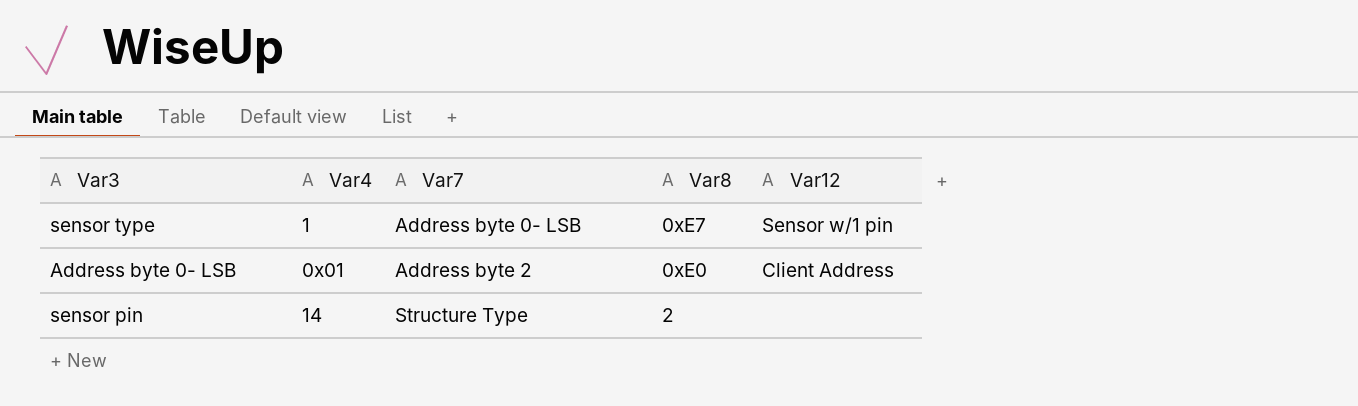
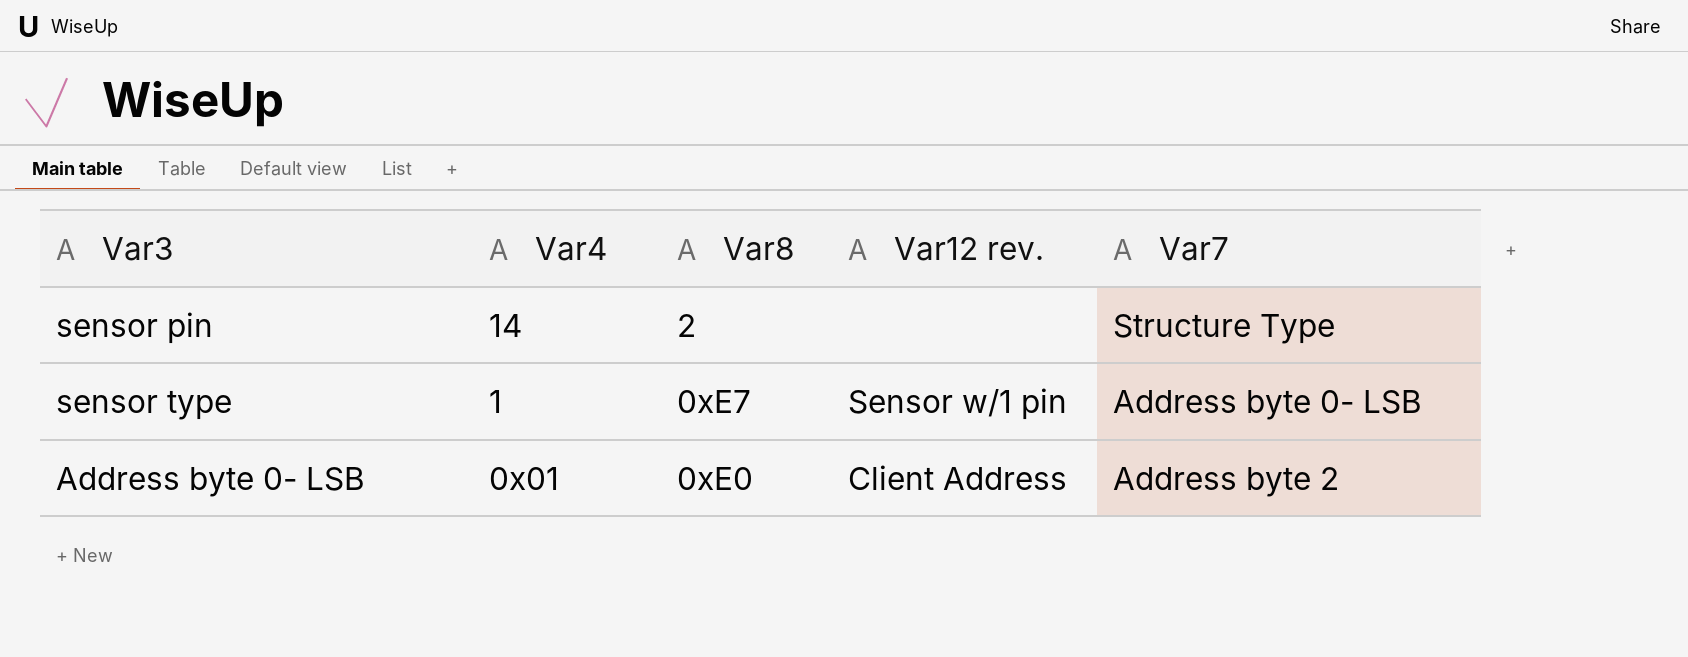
row order: Var7 ascending -> Var4 descending
column name: Var12 -> Var12 rev.
column Var7 | position: 3 -> 5

